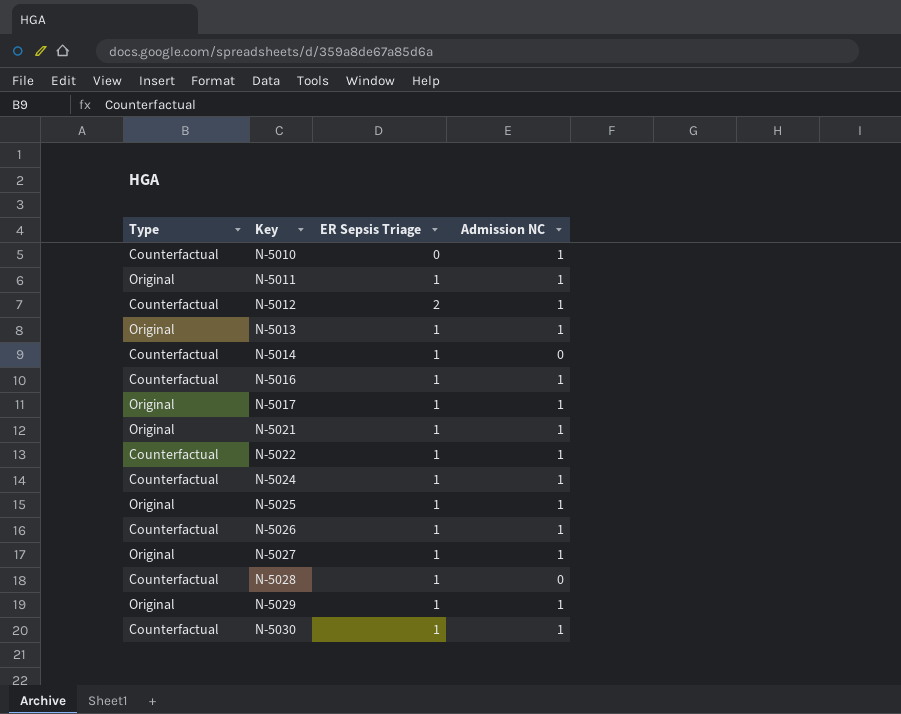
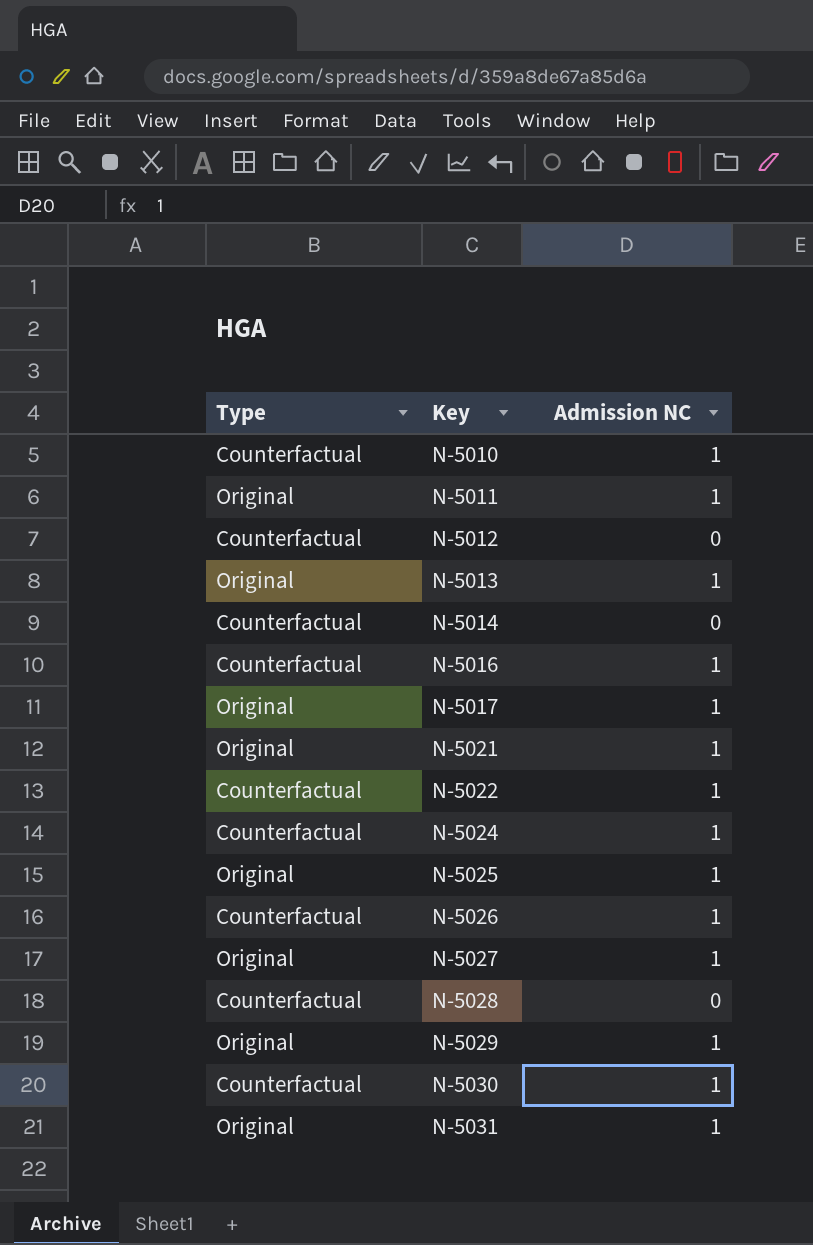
column ER Sepsis Triage | position: 3 -> none
N-5012 | Admission NC: 1 -> 0
row N-5031: none -> Original | 1

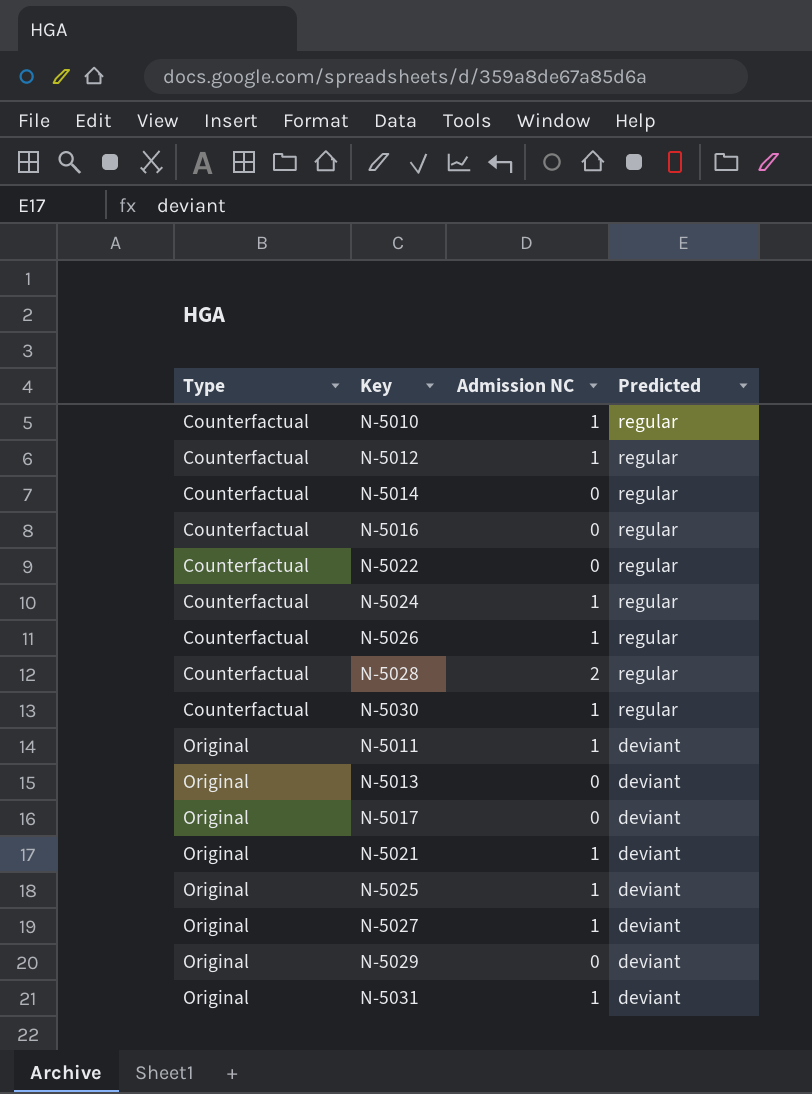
row order: Key ascending -> Type ascending
column Predicted | position: none -> 4
N-5012 | Admission NC: 0 -> 1
N-5016 | Admission NC: 1 -> 0
N-5022 | Admission NC: 1 -> 0
N-5028 | Admission NC: 0 -> 2
N-5013 | Admission NC: 1 -> 0
N-5017 | Admission NC: 1 -> 0
N-5029 | Admission NC: 1 -> 0

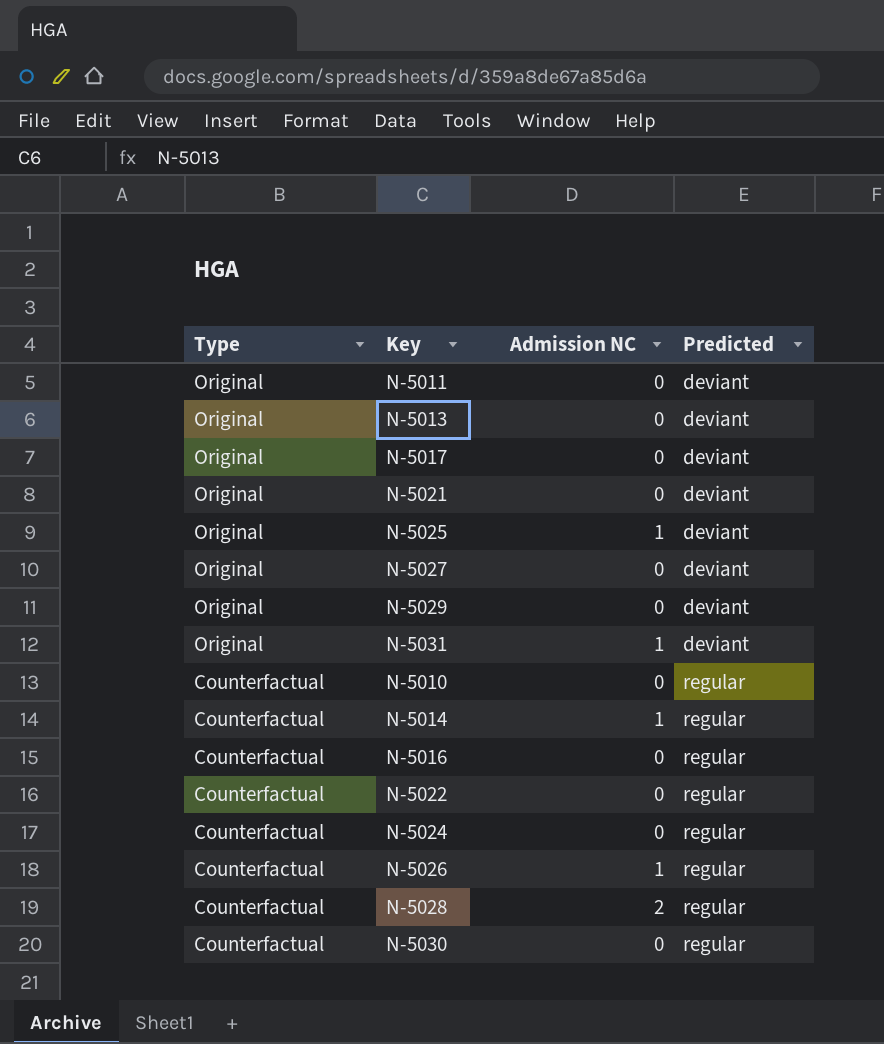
row order: Type ascending -> Type descending
row N-5012: Counterfactual | 1 | regular -> none
N-5011 | Admission NC: 1 -> 0
N-5021 | Admission NC: 1 -> 0
N-5027 | Admission NC: 1 -> 0
N-5010 | Admission NC: 1 -> 0
N-5014 | Admission NC: 0 -> 1
N-5024 | Admission NC: 1 -> 0
N-5030 | Admission NC: 1 -> 0

